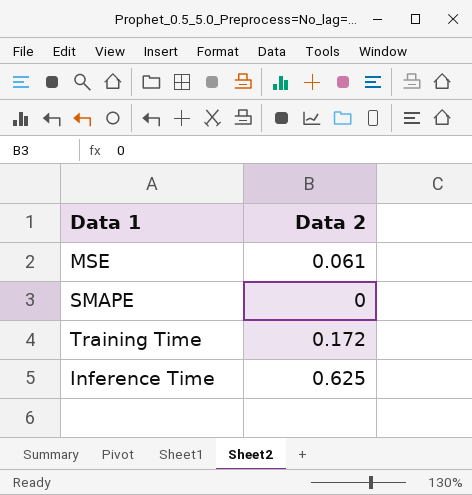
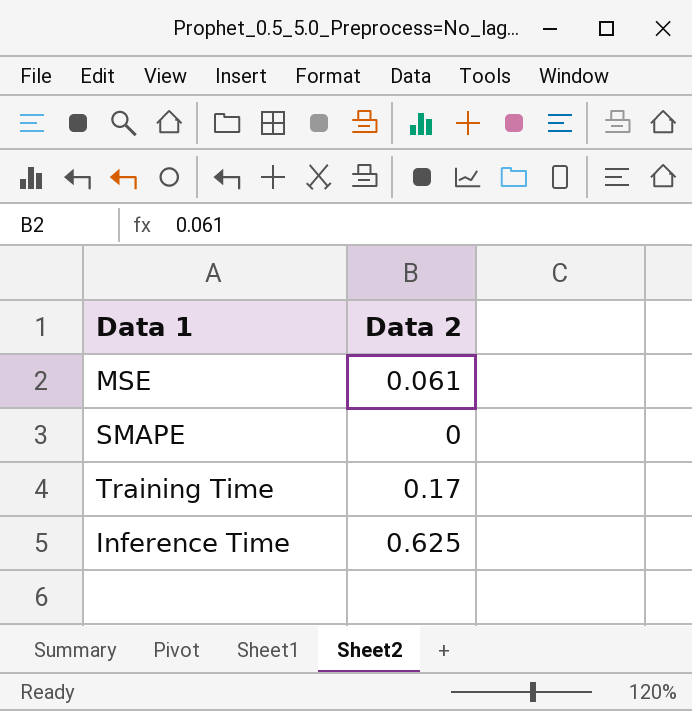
Training Time | Data 2: 0.172 -> 0.17

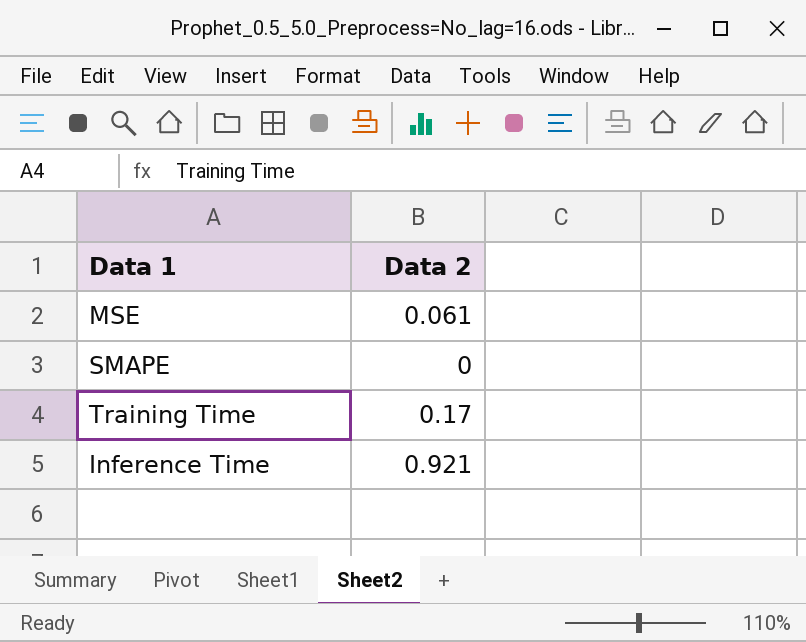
Inference Time | Data 2: 0.625 -> 0.921

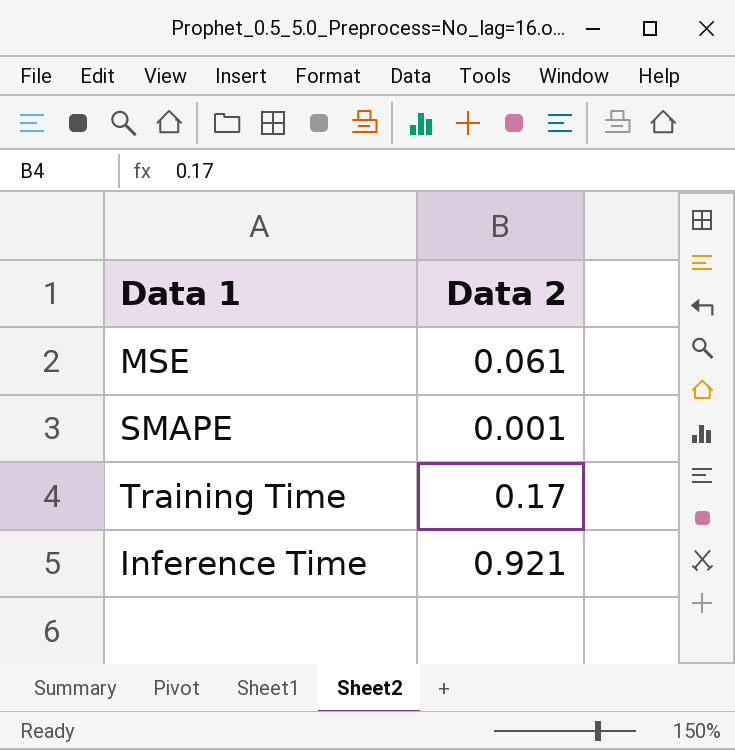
SMAPE | Data 2: 0 -> 0.001

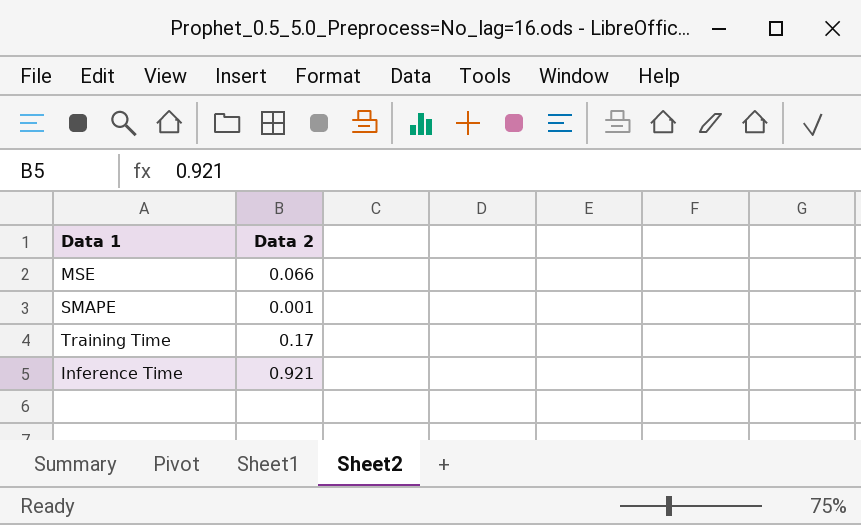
MSE | Data 2: 0.061 -> 0.066

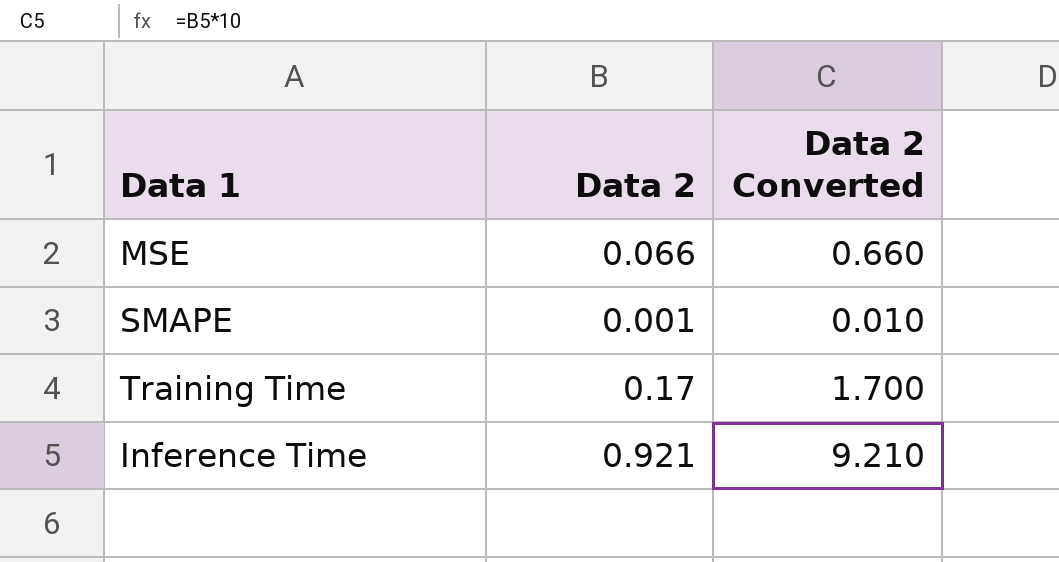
column Data 2 Converted | formula: none -> [Data 2] * 10

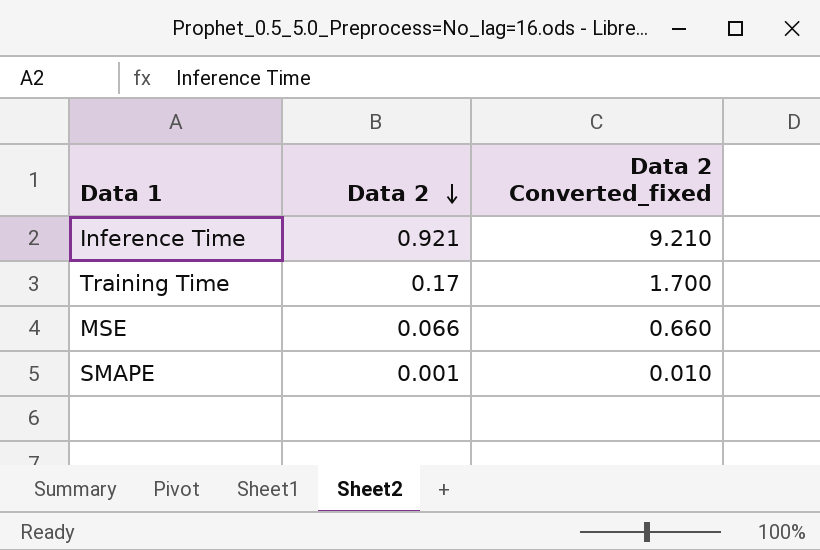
row order: none -> Data 2 descending
column name: Data 2 Converted -> Data 2 Converted_fixed

